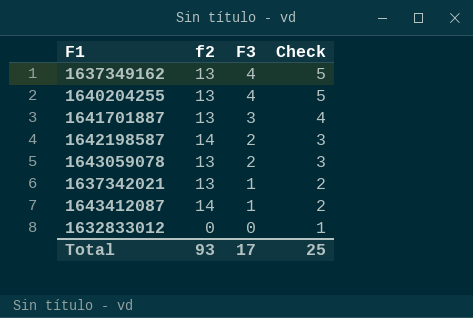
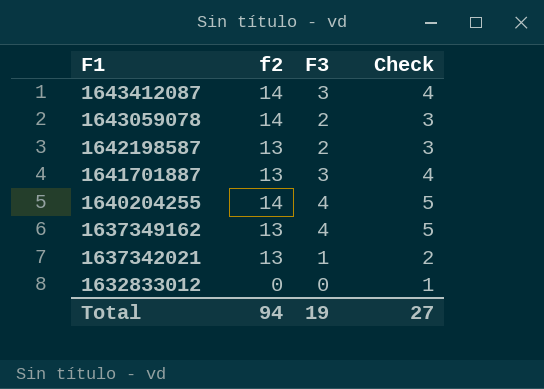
row order: F3 descending -> F1 descending
1643412087 | F3: 1 -> 3
1643412087 | Check: 2 -> 4
1643059078 | f2: 13 -> 14
1642198587 | f2: 14 -> 13
1640204255 | f2: 13 -> 14
Total | f2: 93 -> 94
Total | F3: 17 -> 19
Total | Check: 25 -> 27

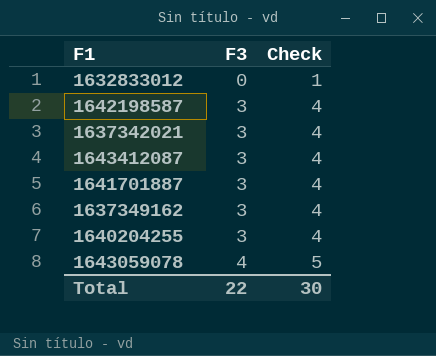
row order: F1 descending -> F3 ascending
column f2 | position: 2 -> none
1642198587 | F3: 2 -> 3
1642198587 | Check: 3 -> 4
1637342021 | F3: 1 -> 3
1637342021 | Check: 2 -> 4
1637349162 | F3: 4 -> 3
1637349162 | Check: 5 -> 4
1640204255 | F3: 4 -> 3
1640204255 | Check: 5 -> 4
1643059078 | F3: 2 -> 4
1643059078 | Check: 3 -> 5
Total | F3: 19 -> 22
Total | Check: 27 -> 30

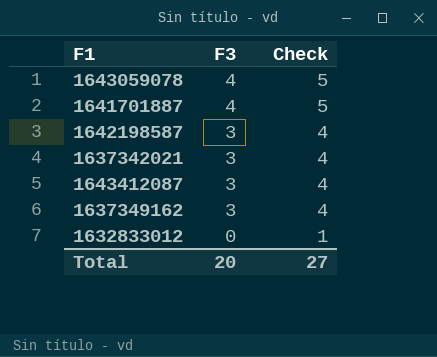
row order: F3 ascending -> F3 descending
row 1640204255: 3 | 4 -> none
1641701887 | F3: 3 -> 4
1641701887 | Check: 4 -> 5
Total | F3: 22 -> 20
Total | Check: 30 -> 27

